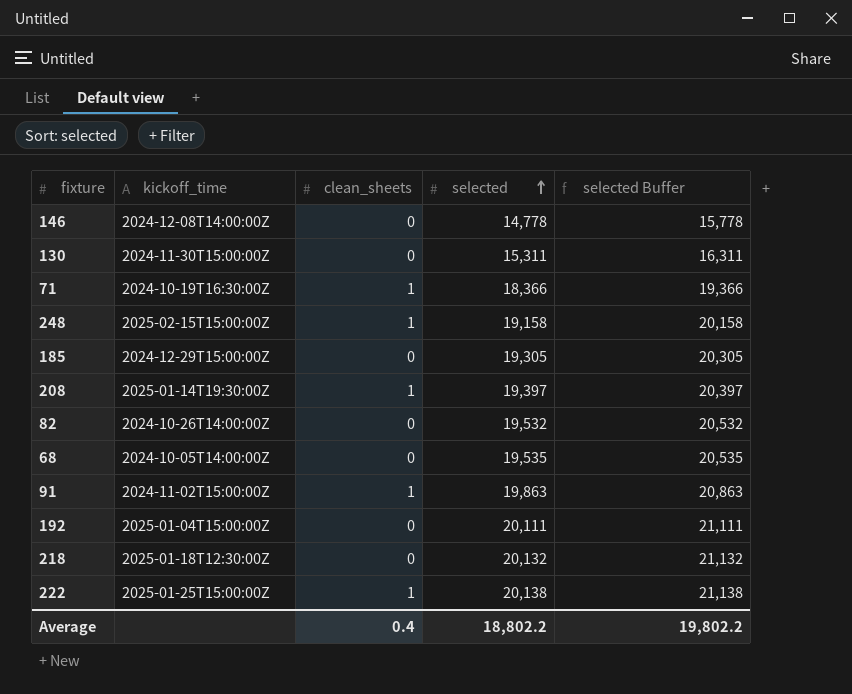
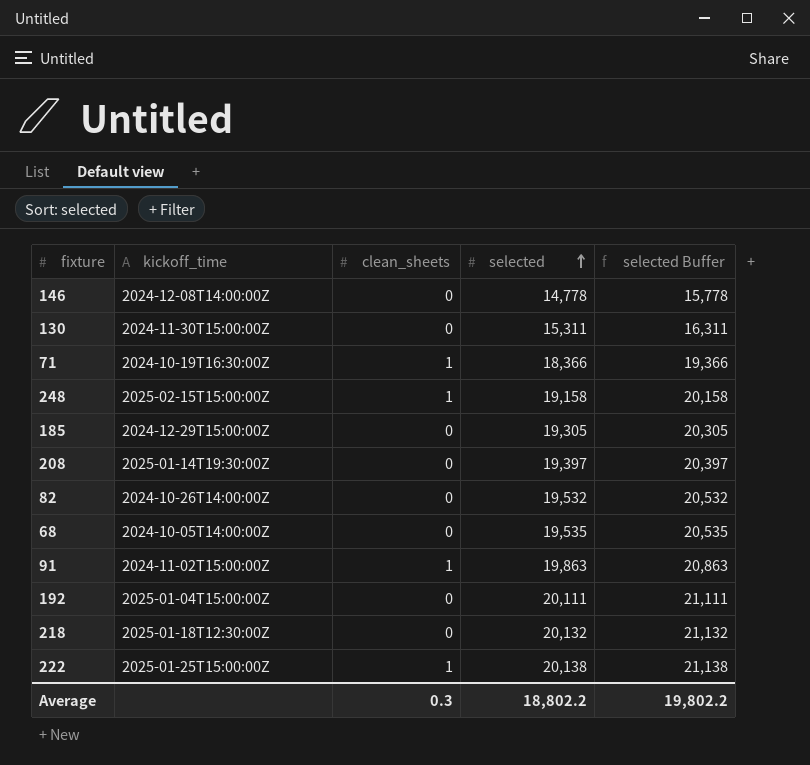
208 | clean_sheets: 1 -> 0
Average | clean_sheets: 0.4 -> 0.3

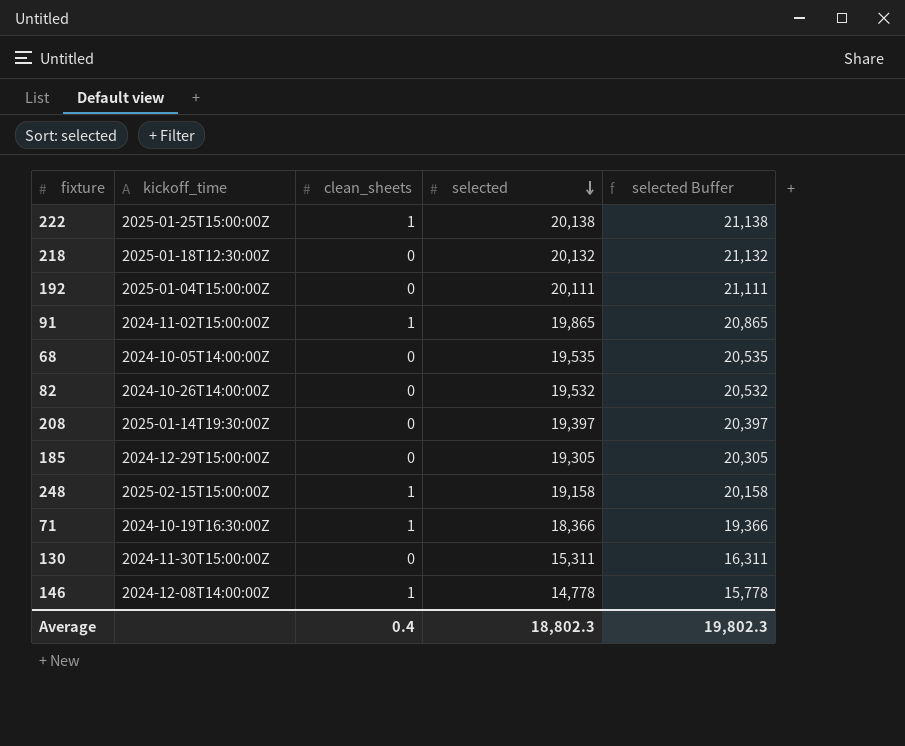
row order: selected ascending -> selected descending
91 | selected: 19,863 -> 19,865
91 | selected Buffer: 20,863 -> 20,865
146 | clean_sheets: 0 -> 1
Average | clean_sheets: 0.3 -> 0.4
Average | selected: 18,802.2 -> 18,802.3
Average | selected Buffer: 19,802.2 -> 19,802.3

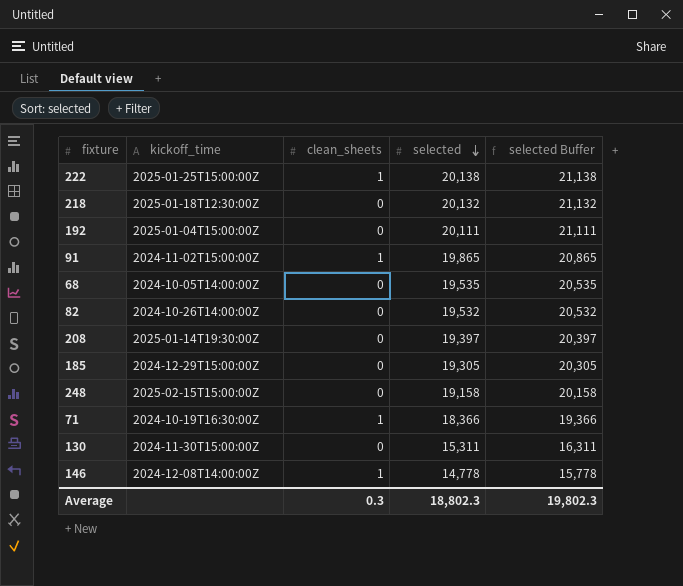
248 | clean_sheets: 1 -> 0
Average | clean_sheets: 0.4 -> 0.3

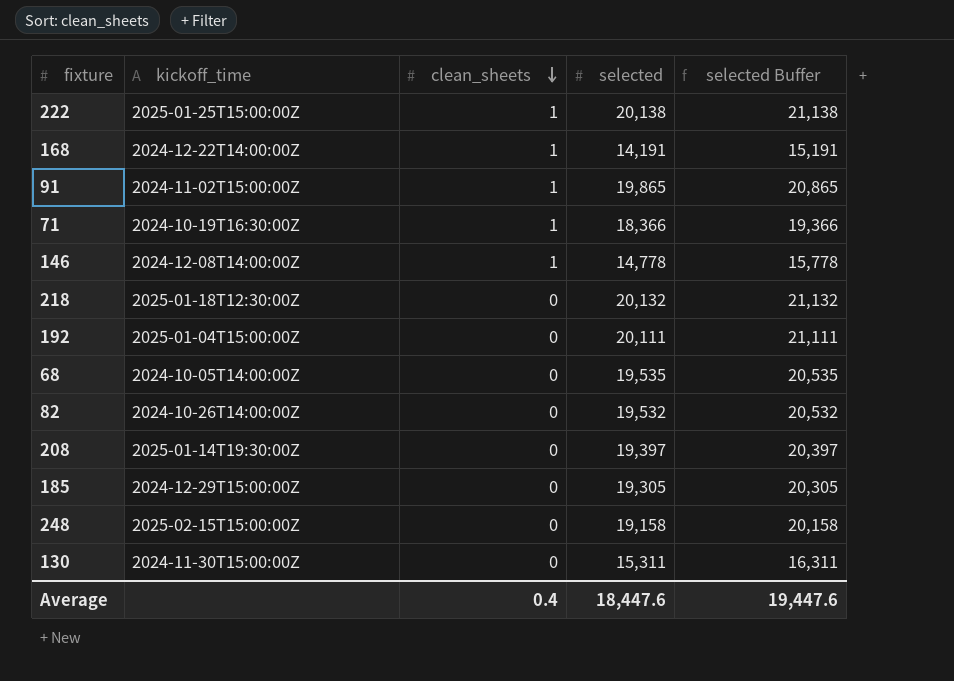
row order: selected descending -> clean_sheets descending
row 168: none -> 2024-12-22T14:00:00Z | 1 | 14,191 | 15,191
Average | clean_sheets: 0.3 -> 0.4
Average | selected: 18,802.3 -> 18,447.6
Average | selected Buffer: 19,802.3 -> 19,447.6

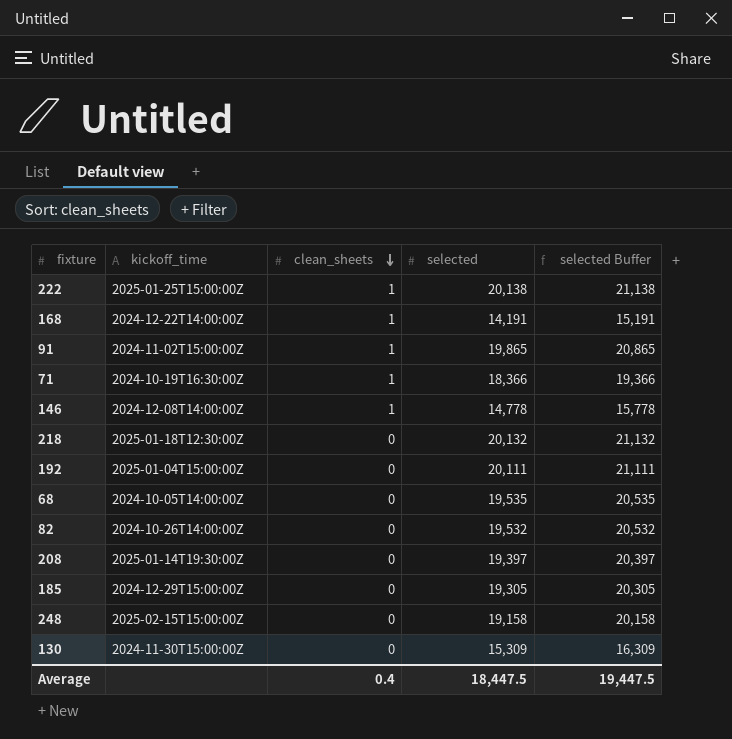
130 | selected: 15,311 -> 15,309
130 | selected Buffer: 16,311 -> 16,309
Average | selected: 18,447.6 -> 18,447.5
Average | selected Buffer: 19,447.6 -> 19,447.5

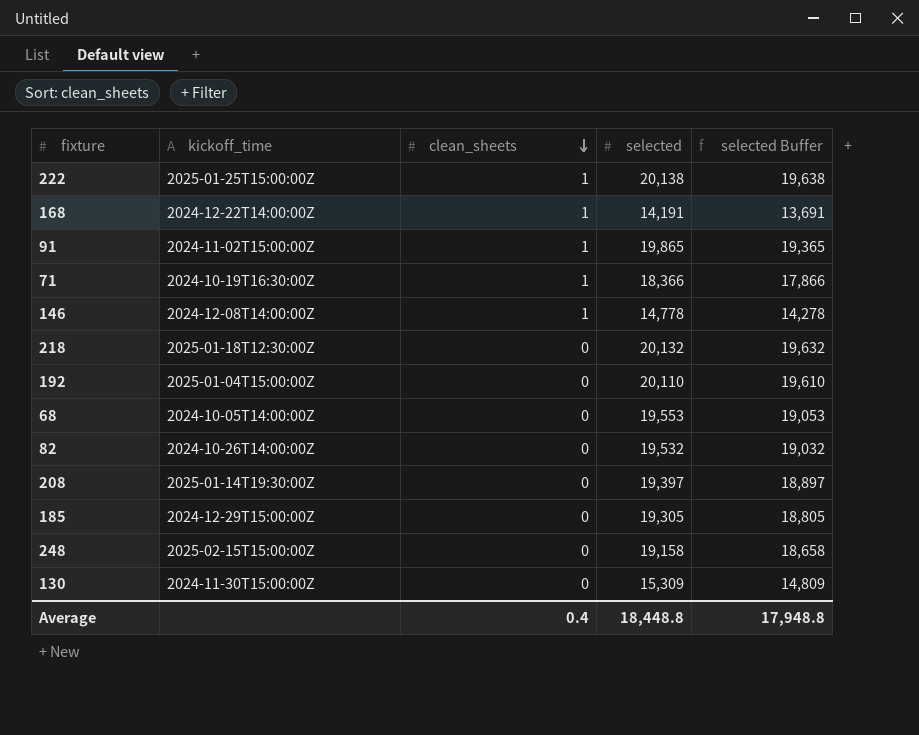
column selected Buffer | formula: [selected] + 1000 -> [selected] - 500
192 | selected: 20,111 -> 20,110
68 | selected: 19,535 -> 19,553
Average | selected: 18,447.5 -> 18,448.8
Average | selected Buffer: 19,447.5 -> 17,948.8

